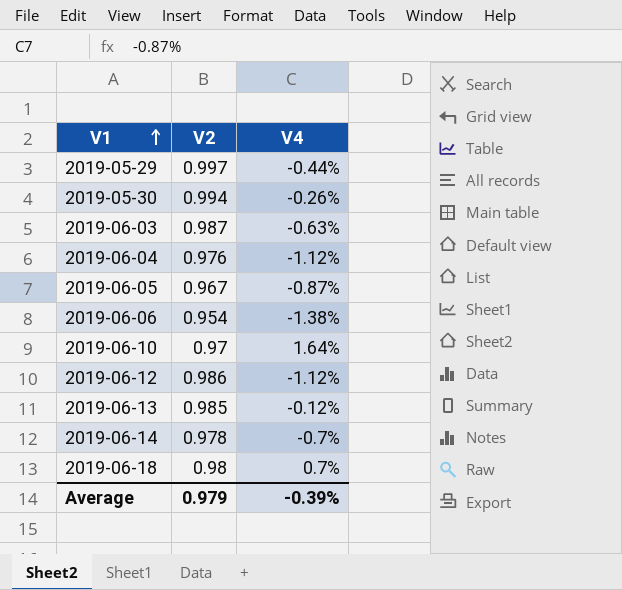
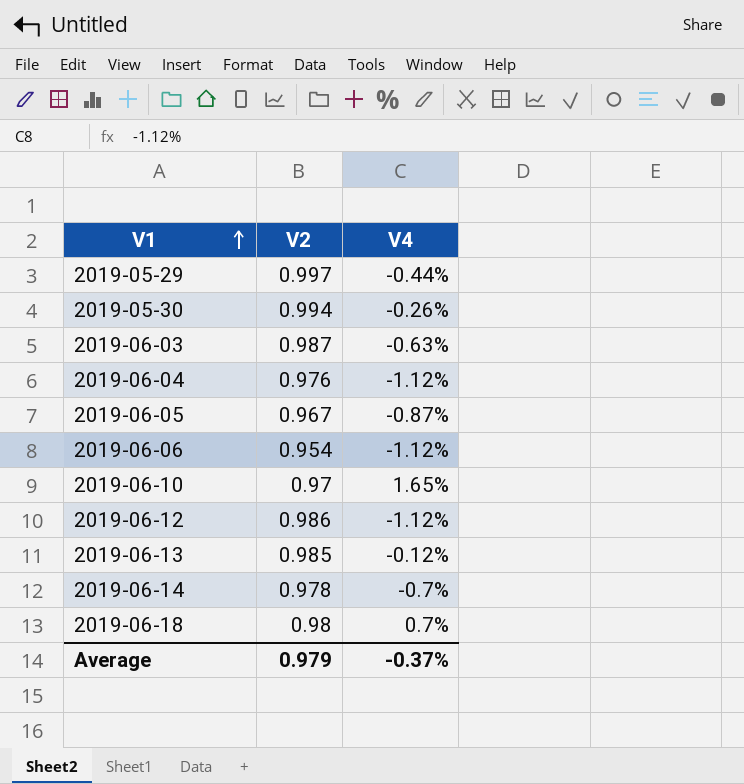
2019-06-06 | V4: -1.38% -> -1.12%
2019-06-10 | V4: 1.64% -> 1.65%
Average | V4: -0.39% -> -0.37%

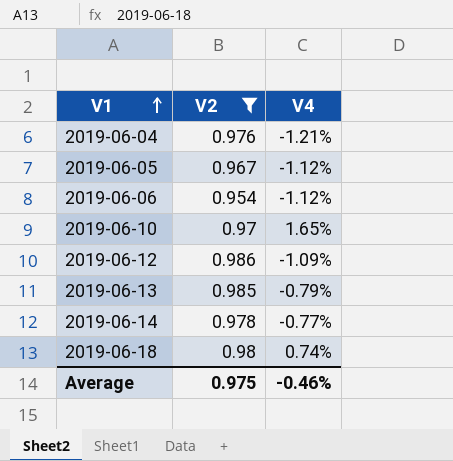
filter: none -> V2 <= 0.986
2019-06-04 | V4: -1.12% -> -1.21%
2019-06-05 | V4: -0.87% -> -1.12%
2019-06-12 | V4: -1.12% -> -1.09%
2019-06-13 | V4: -0.12% -> -0.79%
2019-06-14 | V4: -0.7% -> -0.77%
2019-06-18 | V4: 0.7% -> 0.74%
Average | V2: 0.979 -> 0.975
Average | V4: -0.37% -> -0.46%

